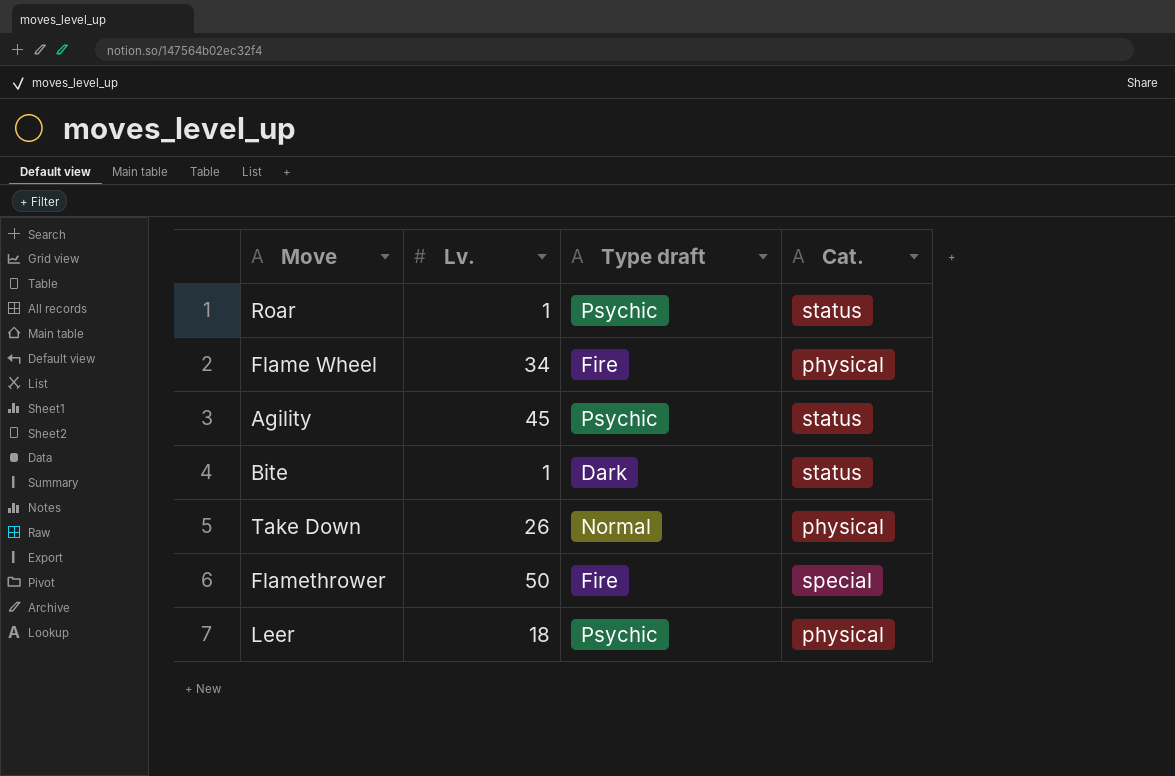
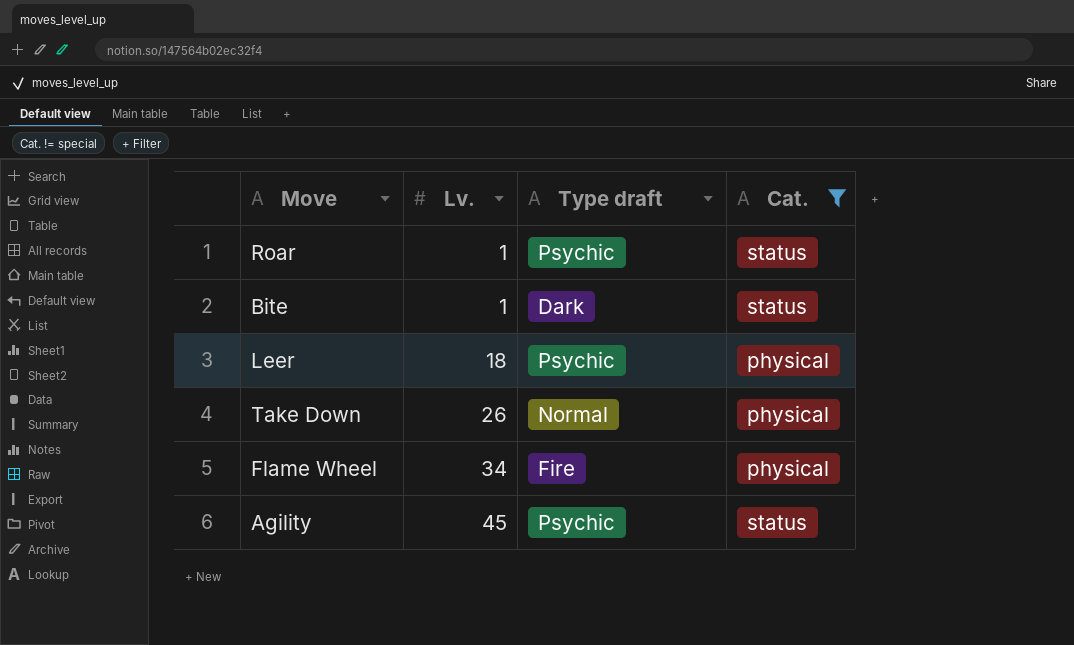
filter: none -> Cat. != special
row order: none -> Lv. ascending

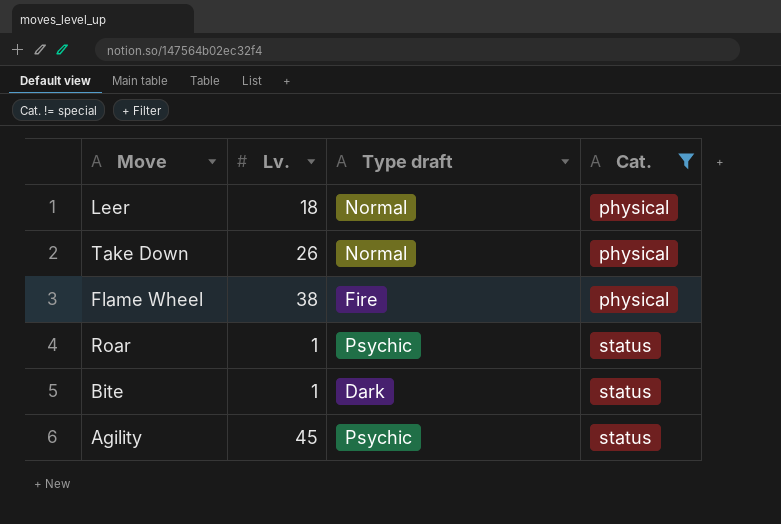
row order: Lv. ascending -> Cat. ascending
Leer | Type draft: Psychic -> Normal
Flame Wheel | Lv.: 34 -> 38

